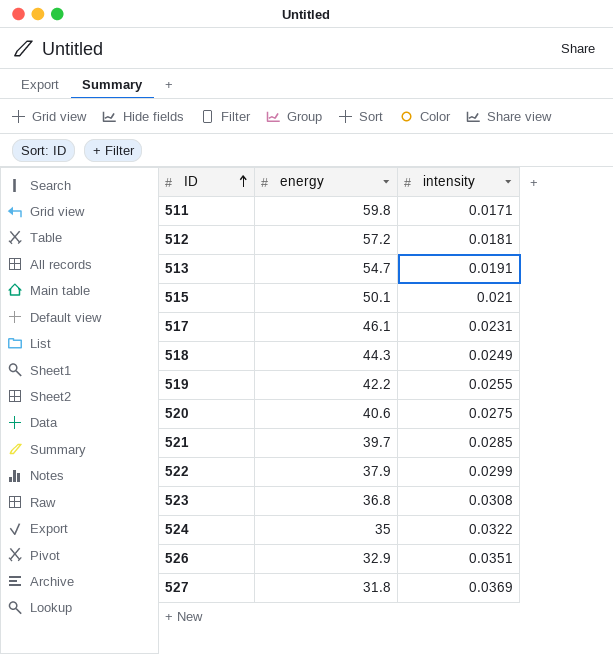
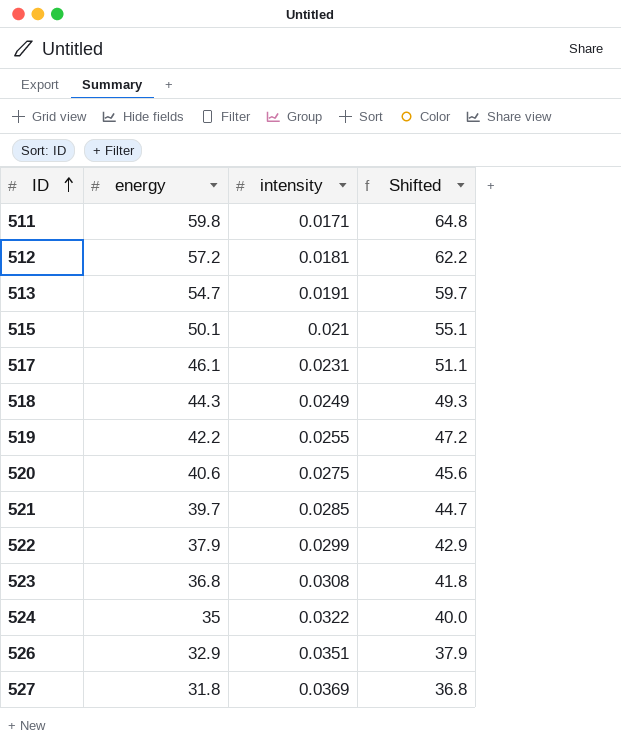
column Shifted | formula: none -> [energy] + 5

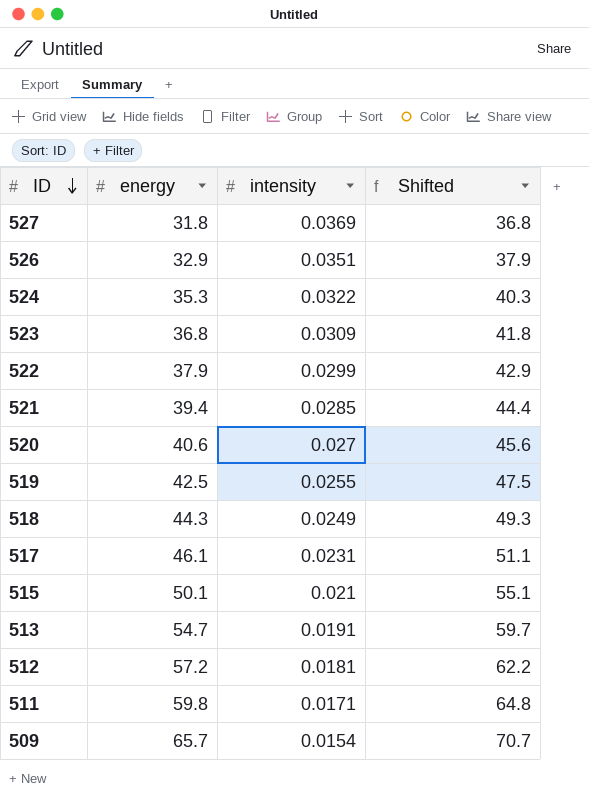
row order: ID ascending -> ID descending
524 | energy: 35 -> 35.3
524 | Shifted: 40.0 -> 40.3
523 | intensity: 0.0308 -> 0.0309
521 | energy: 39.7 -> 39.4
521 | Shifted: 44.7 -> 44.4
520 | intensity: 0.0275 -> 0.027
519 | energy: 42.2 -> 42.5
519 | Shifted: 47.2 -> 47.5
row 509: none -> 65.7 | 0.0154 | 70.7

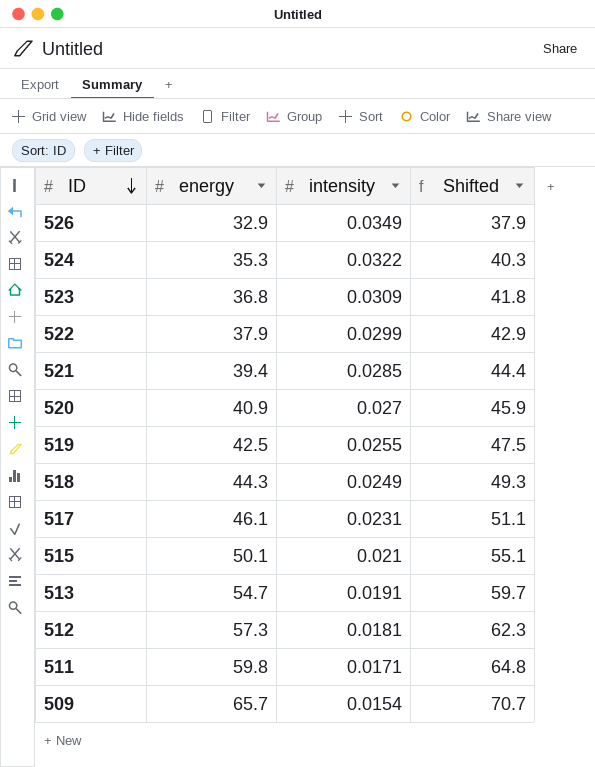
row 527: 31.8 | 0.0369 | 36.8 -> none
526 | intensity: 0.0351 -> 0.0349
520 | energy: 40.6 -> 40.9
520 | Shifted: 45.6 -> 45.9
512 | energy: 57.2 -> 57.3
512 | Shifted: 62.2 -> 62.3

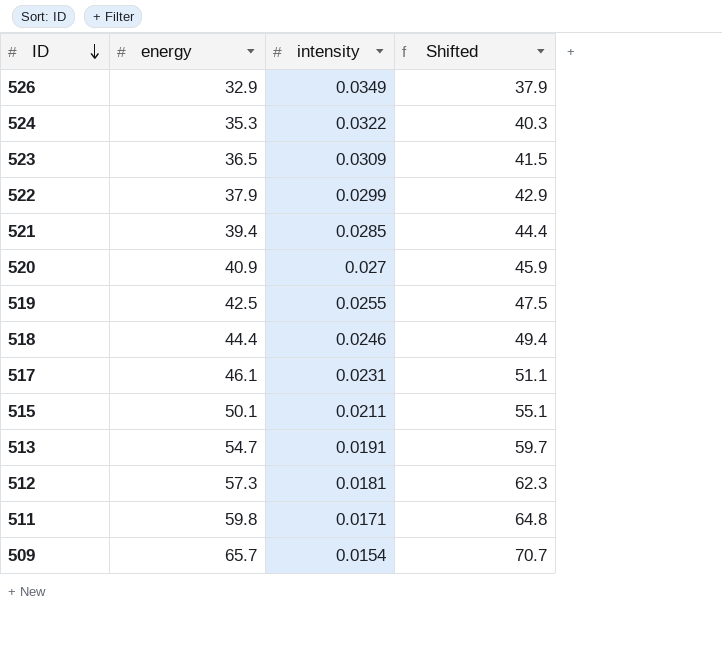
523 | energy: 36.8 -> 36.5
523 | Shifted: 41.8 -> 41.5
518 | energy: 44.3 -> 44.4
518 | intensity: 0.0249 -> 0.0246
518 | Shifted: 49.3 -> 49.4
515 | intensity: 0.021 -> 0.0211

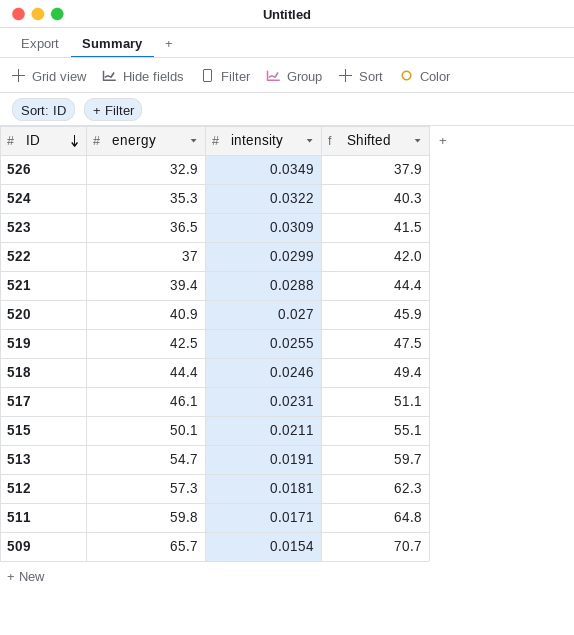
522 | energy: 37.9 -> 37
522 | Shifted: 42.9 -> 42.0
521 | intensity: 0.0285 -> 0.0288

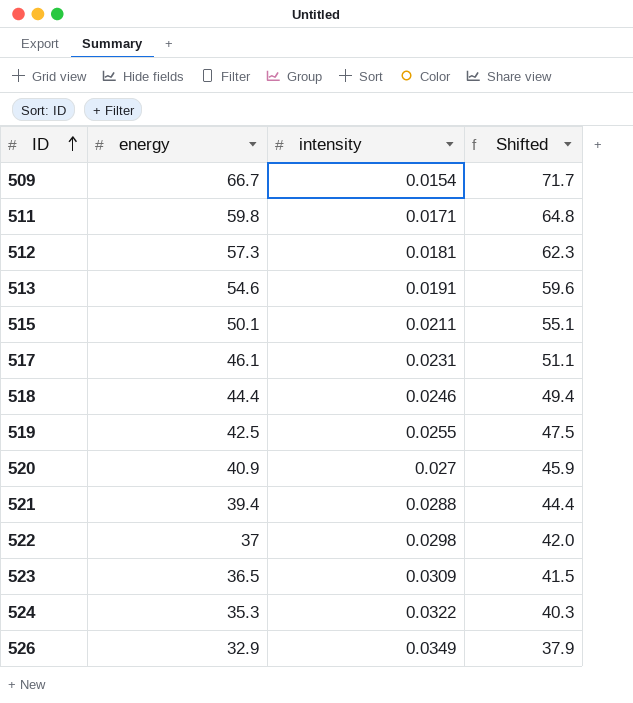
row order: ID descending -> ID ascending
509 | energy: 65.7 -> 66.7
509 | Shifted: 70.7 -> 71.7
513 | energy: 54.7 -> 54.6
513 | Shifted: 59.7 -> 59.6
522 | intensity: 0.0299 -> 0.0298

